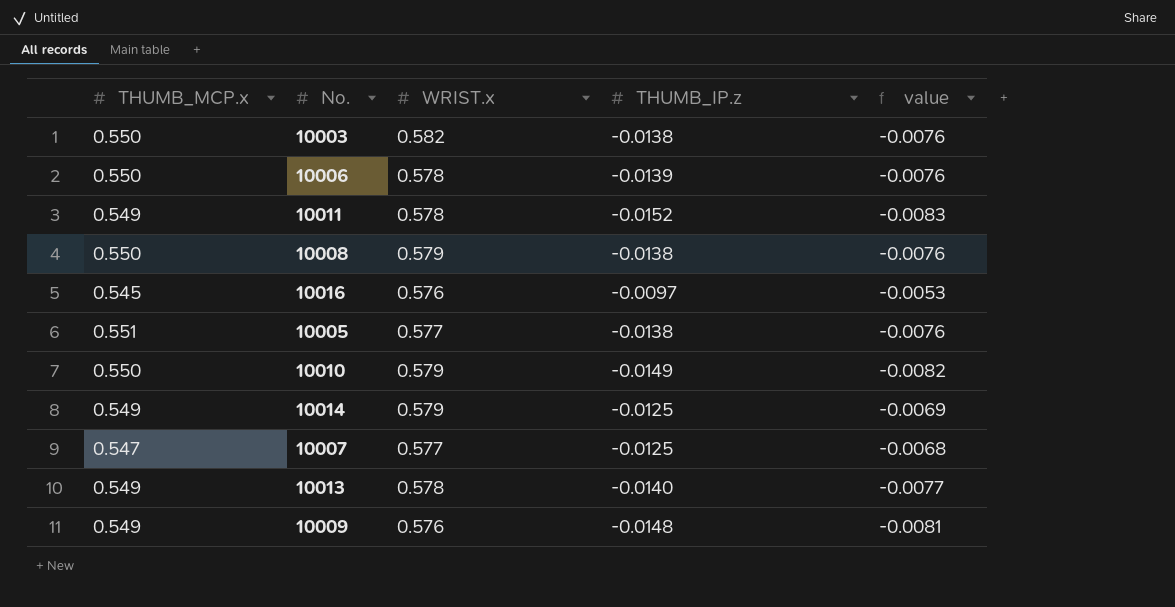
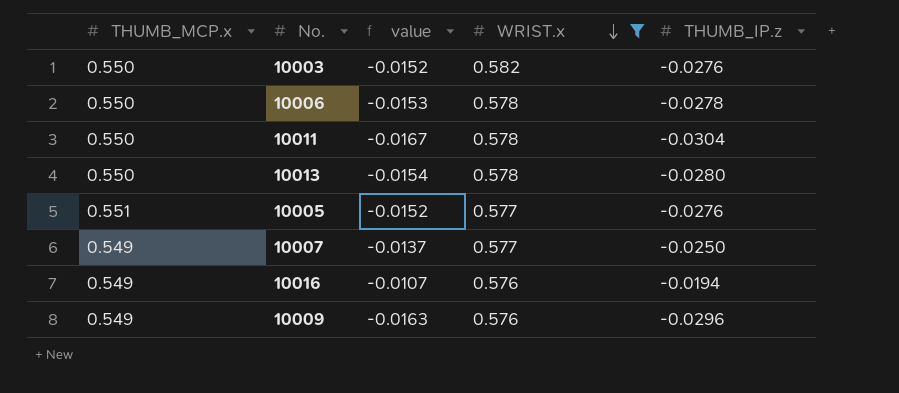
filter: none -> WRIST.x != 0.579
row order: none -> WRIST.x descending
column value | position: 5 -> 3
10003 | value: -0.0076 -> -0.0152
10003 | THUMB_IP.z: -0.0138 -> -0.0276
10006 | value: -0.0076 -> -0.0153
10006 | THUMB_IP.z: -0.0139 -> -0.0278
10011 | THUMB_MCP.x: 0.549 -> 0.550
10011 | value: -0.0083 -> -0.0167
10011 | THUMB_IP.z: -0.0152 -> -0.0304
10013 | THUMB_MCP.x: 0.549 -> 0.550
10013 | value: -0.0077 -> -0.0154
10013 | THUMB_IP.z: -0.0140 -> -0.0280
10005 | value: -0.0076 -> -0.0152
10005 | THUMB_IP.z: -0.0138 -> -0.0276
10007 | THUMB_MCP.x: 0.547 -> 0.549
10007 | value: -0.0068 -> -0.0137
10007 | THUMB_IP.z: -0.0125 -> -0.0250
10016 | THUMB_MCP.x: 0.545 -> 0.549
10016 | value: -0.0053 -> -0.0107
10016 | THUMB_IP.z: -0.0097 -> -0.0194
10009 | value: -0.0081 -> -0.0163
10009 | THUMB_IP.z: -0.0148 -> -0.0296

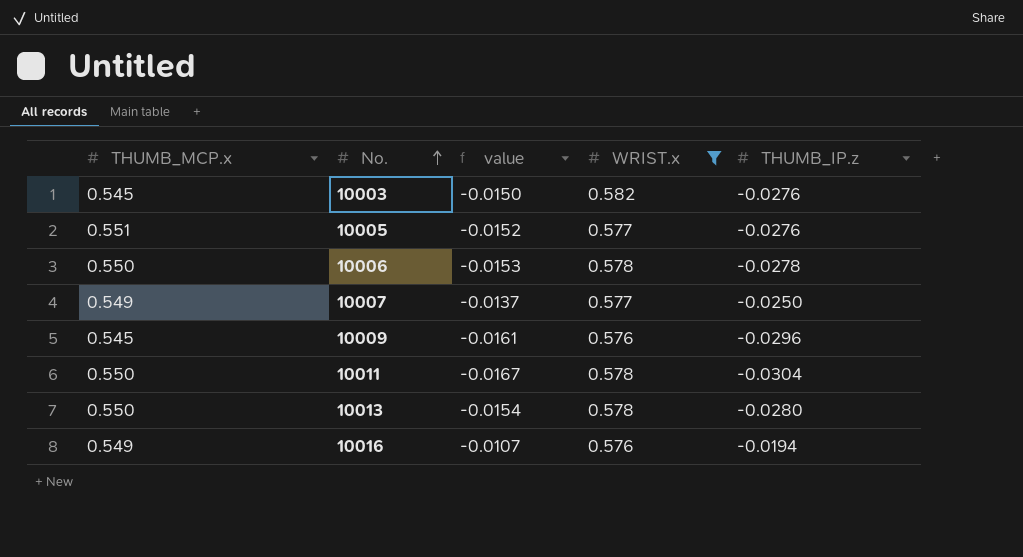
row order: WRIST.x descending -> No. ascending
10003 | THUMB_MCP.x: 0.550 -> 0.545
10003 | value: -0.0152 -> -0.0150
10009 | THUMB_MCP.x: 0.549 -> 0.545
10009 | value: -0.0163 -> -0.0161

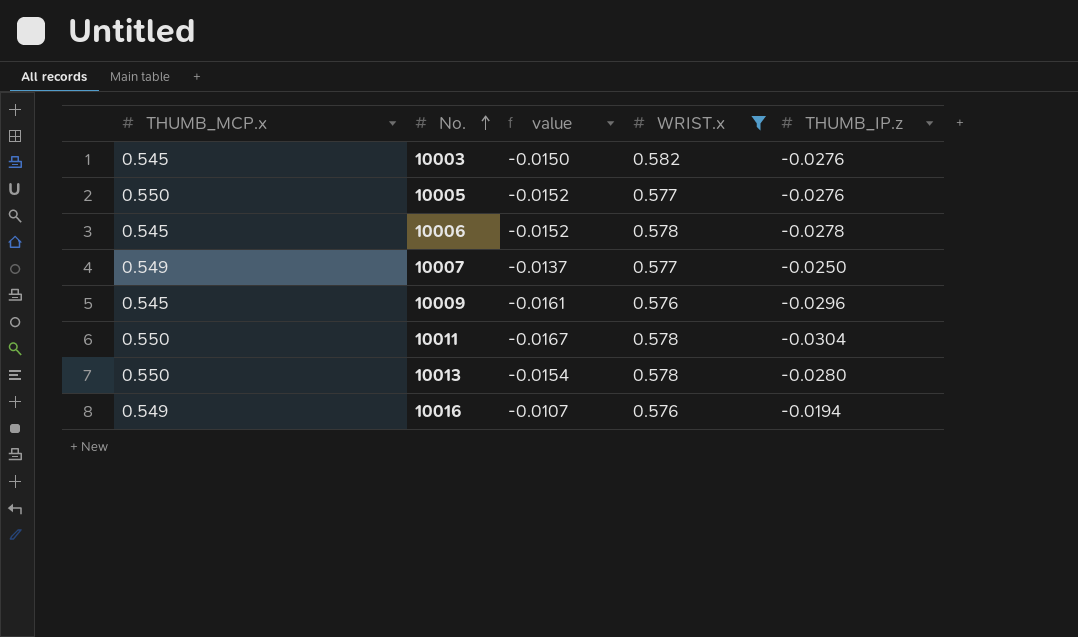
10005 | THUMB_MCP.x: 0.551 -> 0.550
10006 | THUMB_MCP.x: 0.550 -> 0.545
10006 | value: -0.0153 -> -0.0152

